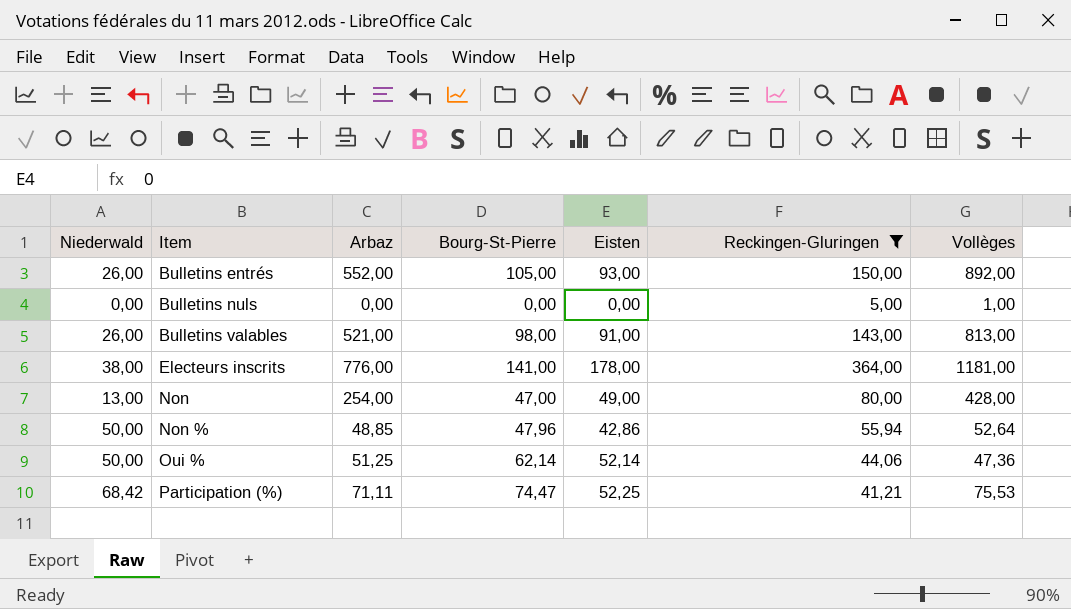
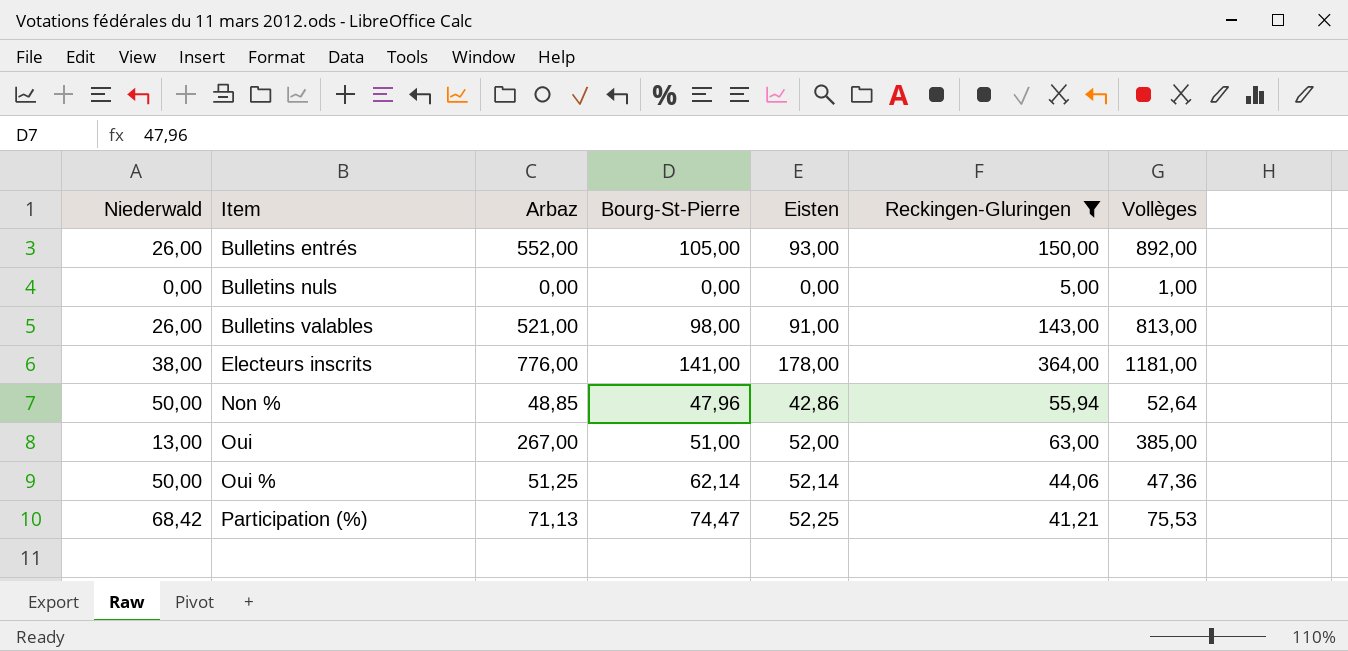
row Non: 13,00 | 254,00 | 47,00 | 49,00 | 80,00 | 428,00 -> none
row Oui: none -> 13,00 | 267,00 | 51,00 | 52,00 | 63,00 | 385,00
Participation (%) | Arbaz: 71,11 -> 71,13

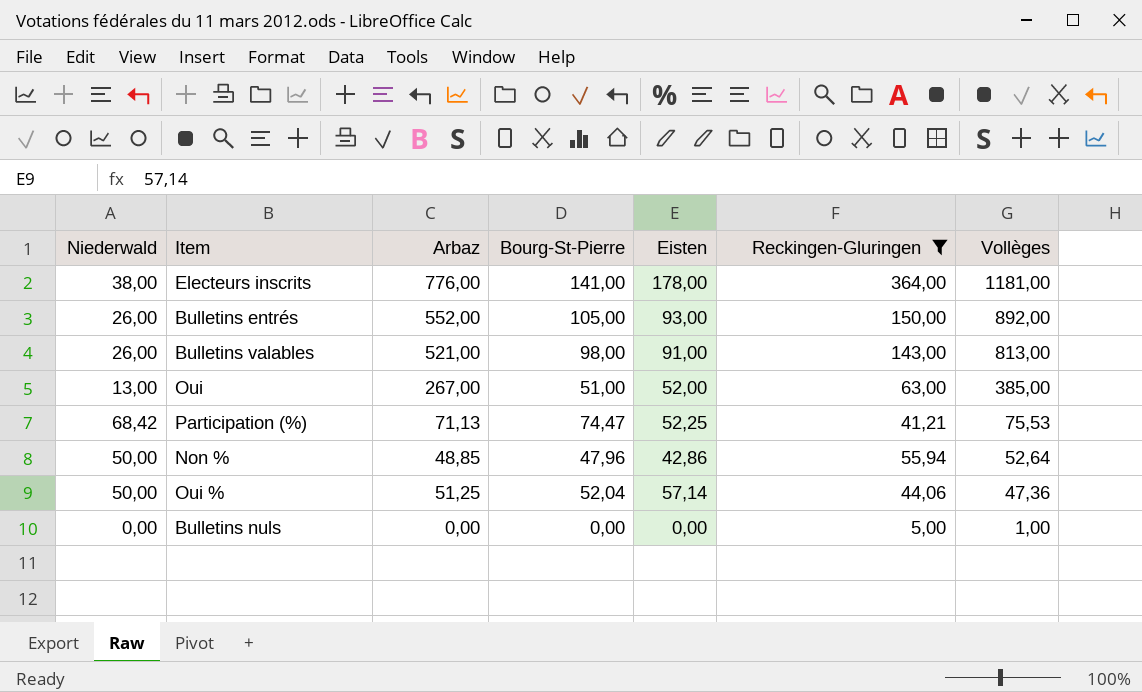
row order: Item ascending -> Vollèges descending
Oui % | Bourg-St-Pierre: 62,14 -> 52,04
Oui % | Eisten: 52,14 -> 57,14

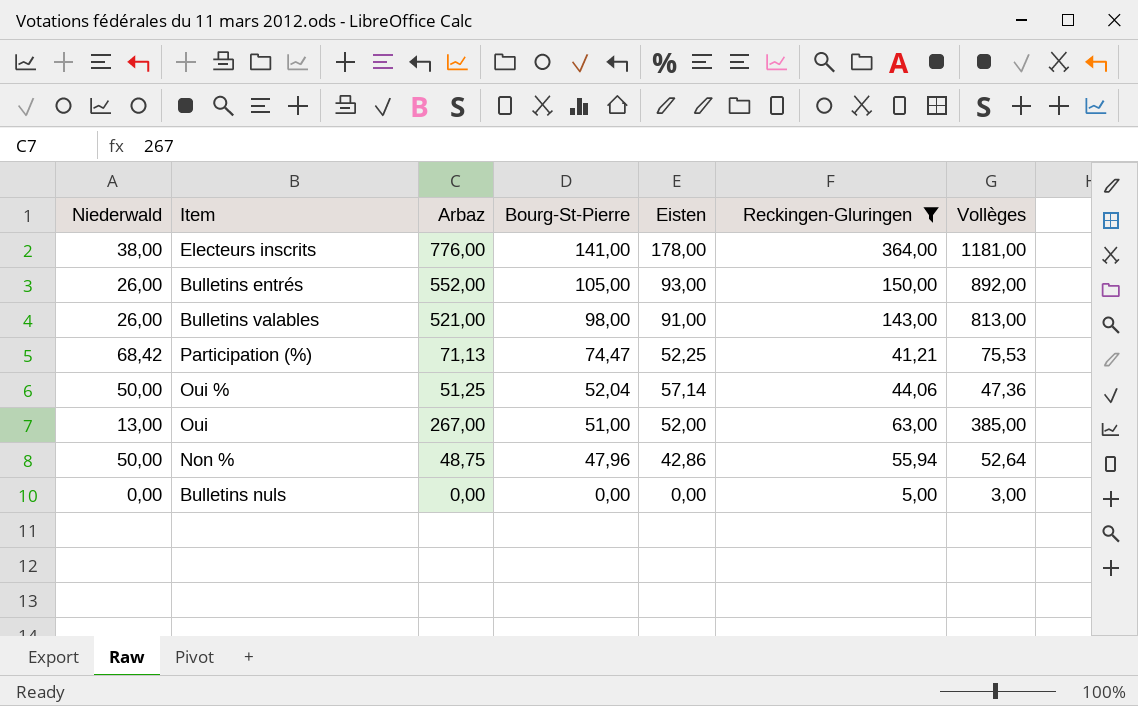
row order: Vollèges descending -> Bourg-St-Pierre descending
Non % | Arbaz: 48,85 -> 48,75
Bulletins nuls | Vollèges: 1,00 -> 3,00

